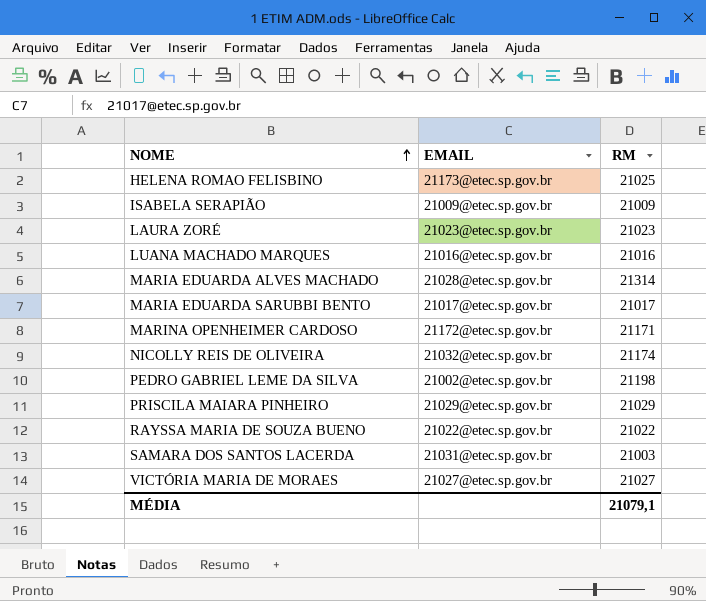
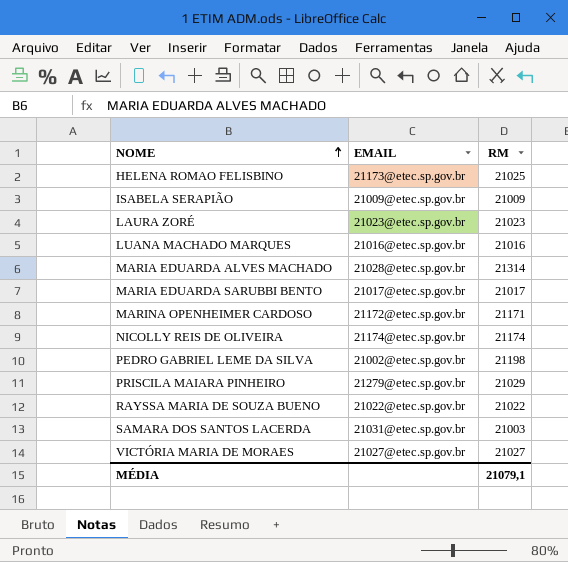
NICOLLY REIS DE OLIVEIRA | EMAIL: 21032@etec.sp.gov.br -> 21174@etec.sp.gov.br
PRISCILA MAIARA PINHEIRO | EMAIL: 21029@etec.sp.gov.br -> 21279@etec.sp.gov.br

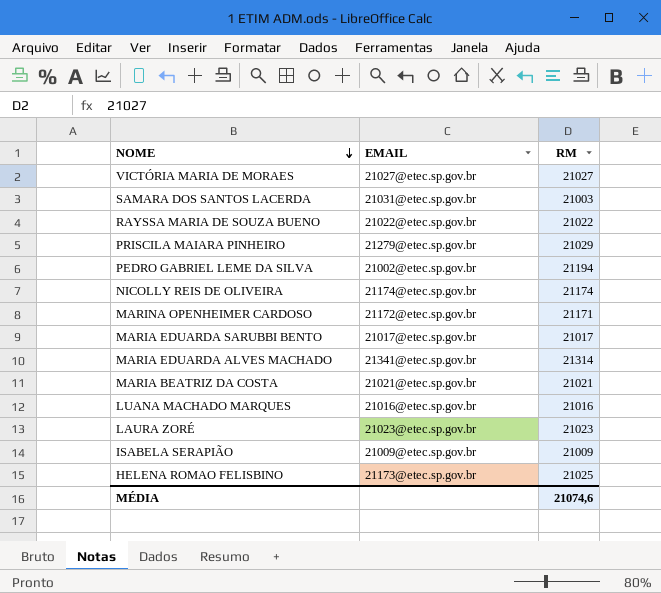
row order: NOME ascending -> NOME descending
PEDRO GABRIEL LEME DA SILVA | RM: 21198 -> 21194
MARIA EDUARDA ALVES MACHADO | EMAIL: 21028@etec.sp.gov.br -> 21341@etec.sp.gov.br
row MARIA BEATRIZ DA COSTA: none -> 21021@etec.sp.gov.br | 21021
MÉDIA | RM: 21079,1 -> 21074,6

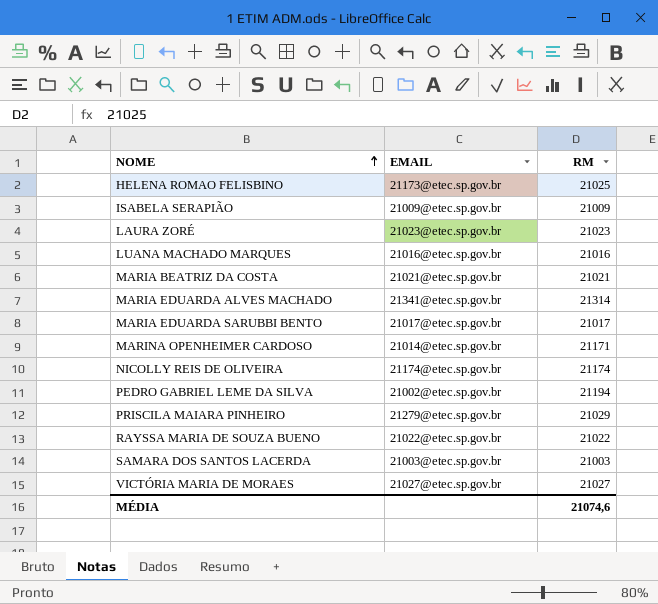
row order: NOME descending -> NOME ascending
MARINA OPENHEIMER CARDOSO | EMAIL: 21172@etec.sp.gov.br -> 21014@etec.sp.gov.br
SAMARA DOS SANTOS LACERDA | EMAIL: 21031@etec.sp.gov.br -> 21003@etec.sp.gov.br

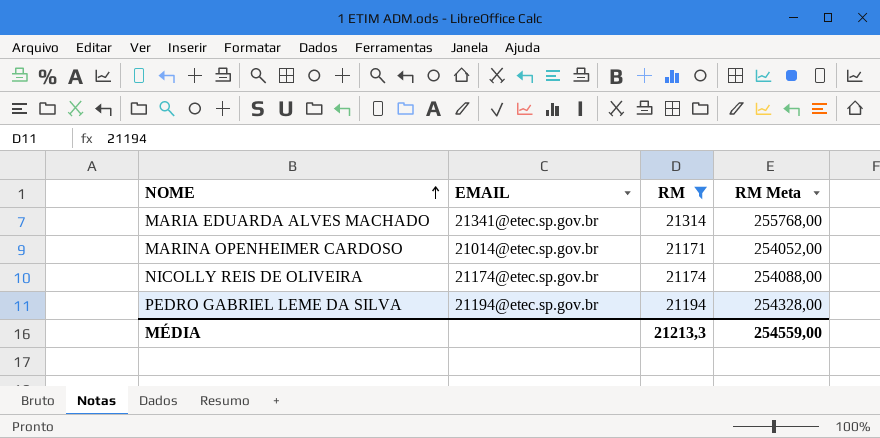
filter: none -> RM >= 21171
column RM Meta | formula: none -> [RM] * 12
PEDRO GABRIEL LEME DA SILVA | EMAIL: 21002@etec.sp.gov.br -> 21194@etec.sp.gov.br
MÉDIA | RM: 21074,6 -> 21213,3

